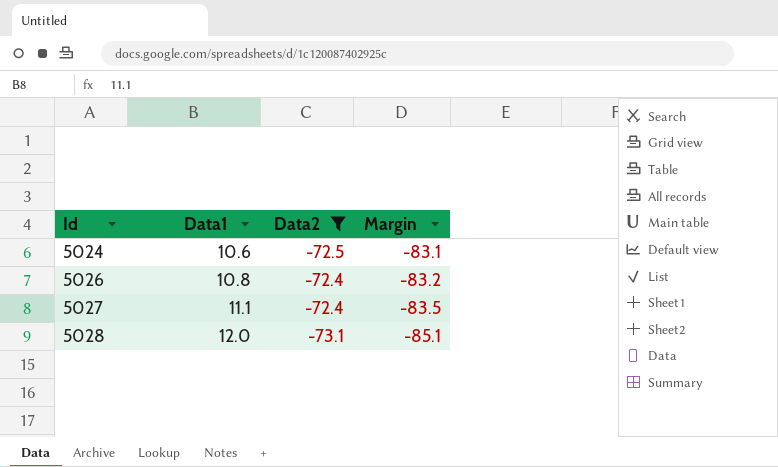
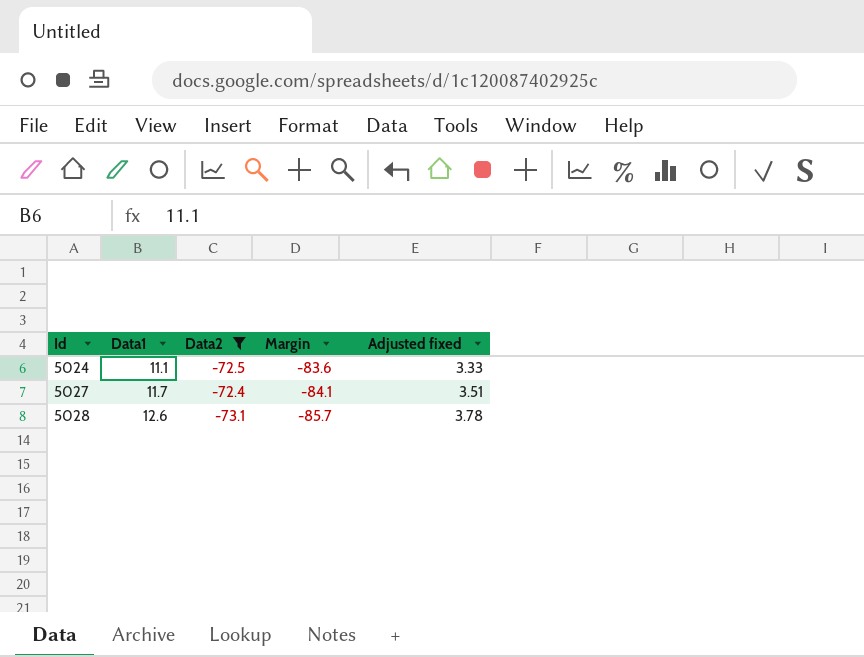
column Adjusted fixed | formula: none -> [Data1] * 0.3
row 5026: 10.8 | -72.4 | -83.2 -> none
5024 | Data1: 10.6 -> 11.1
5024 | Margin: -83.1 -> -83.6
5027 | Data1: 11.1 -> 11.7
5027 | Margin: -83.5 -> -84.1
5028 | Data1: 12.0 -> 12.6
5028 | Margin: -85.1 -> -85.7

